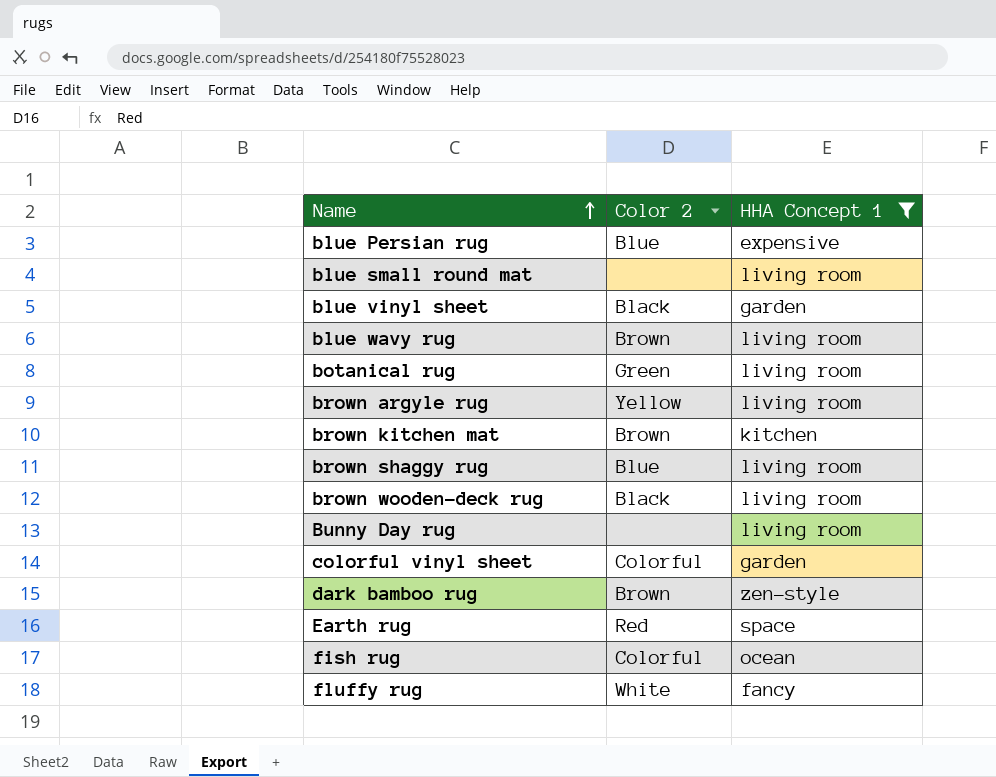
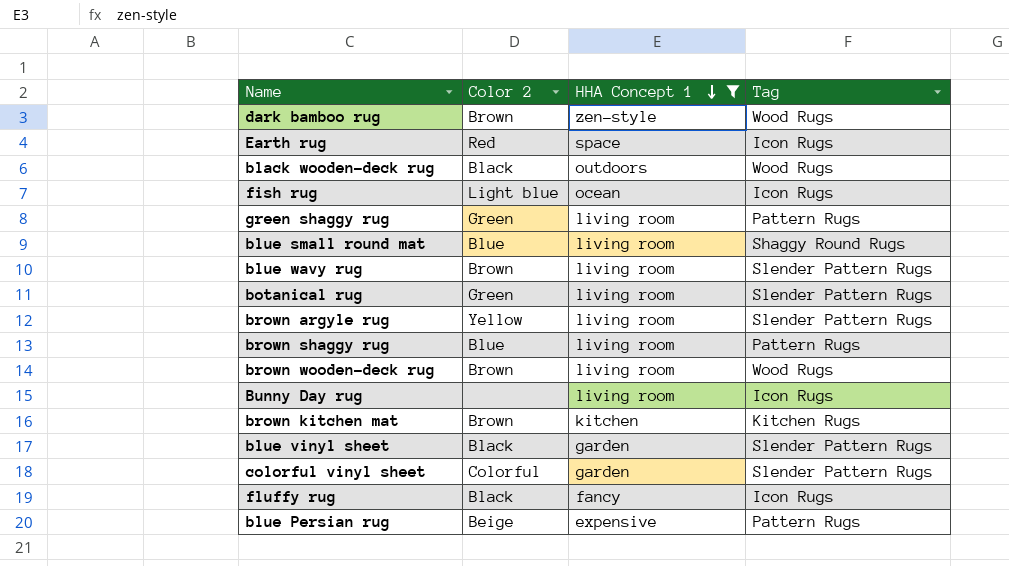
row order: Name ascending -> HHA Concept 1 descending
column Tag | position: none -> 4
row black wooden-deck rug: none -> Black | outdoors | Wood Rugs
fish rug | Color 2: Colorful -> Light blue
row green shaggy rug: none -> Green | living room | Pattern Rugs
blue small round mat | Color 2: none -> Blue
brown wooden-deck rug | Color 2: Black -> Brown
fluffy rug | Color 2: White -> Black
blue Persian rug | Color 2: Blue -> Beige

